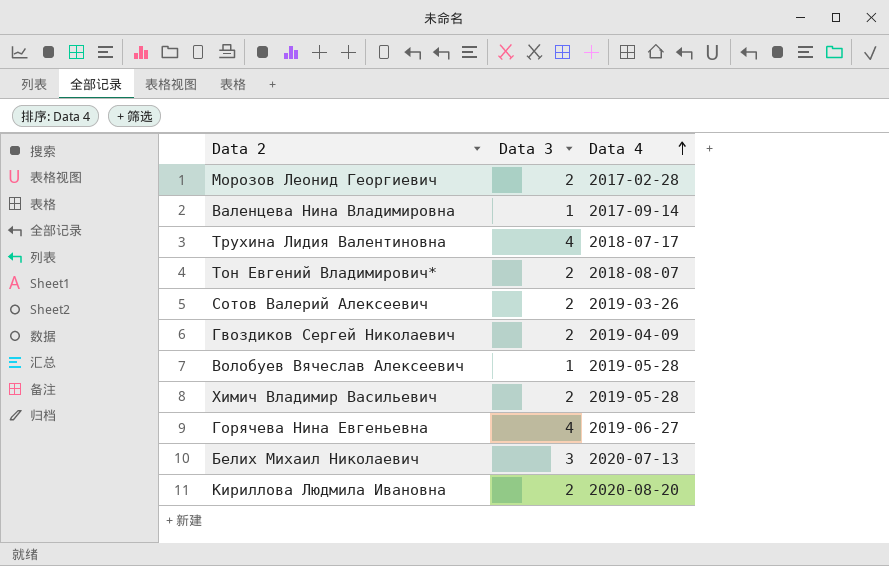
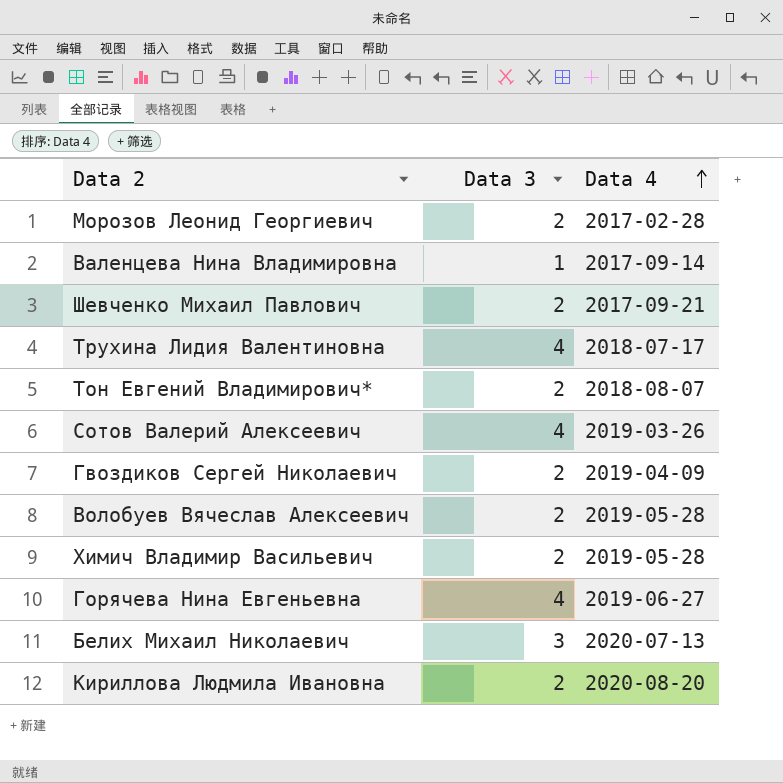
row Шевченко Михаил Павлович: none -> 2 | 2017-09-21
Сотов Валерий Алексеевич | Data 3: 2 -> 4
Волобуев Вячеслав Алексеевич | Data 3: 1 -> 2

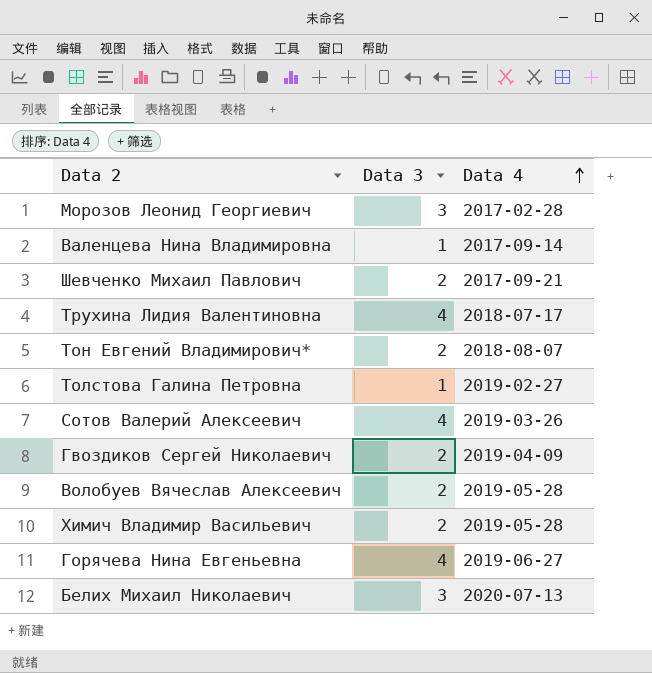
row Кириллова Людмила Ивановна: 2 | 2020-08-20 -> none
Морозов Леонид Георгиевич | Data 3: 2 -> 3
row Толстова Галина Петровна: none -> 1 | 2019-02-27

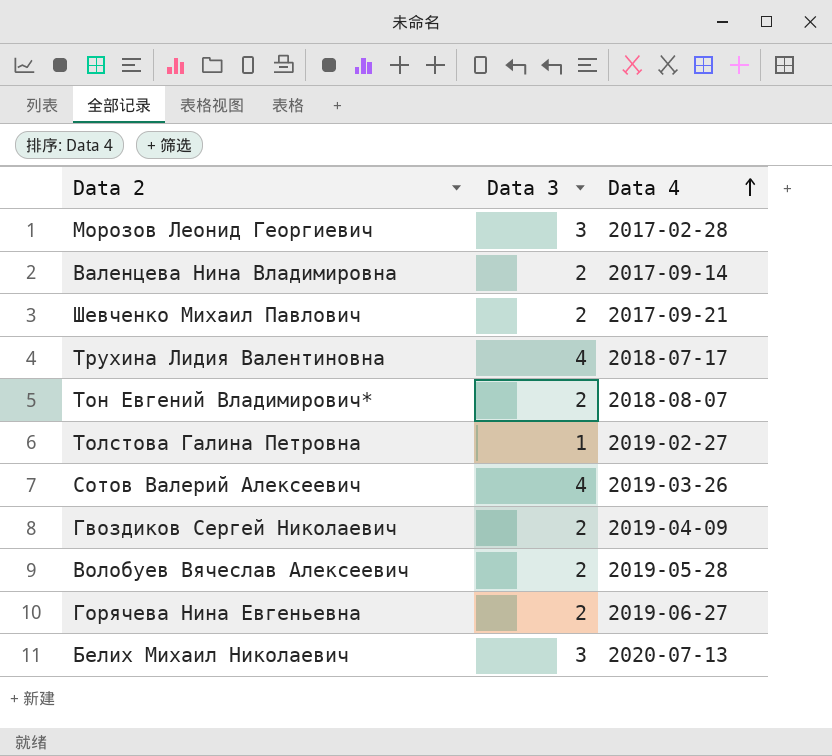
row Химич Владимир Васильевич: 2 | 2019-05-28 -> none
Валенцева Нина Владимировна | Data 3: 1 -> 2
Горячева Нина Евгеньевна | Data 3: 4 -> 2

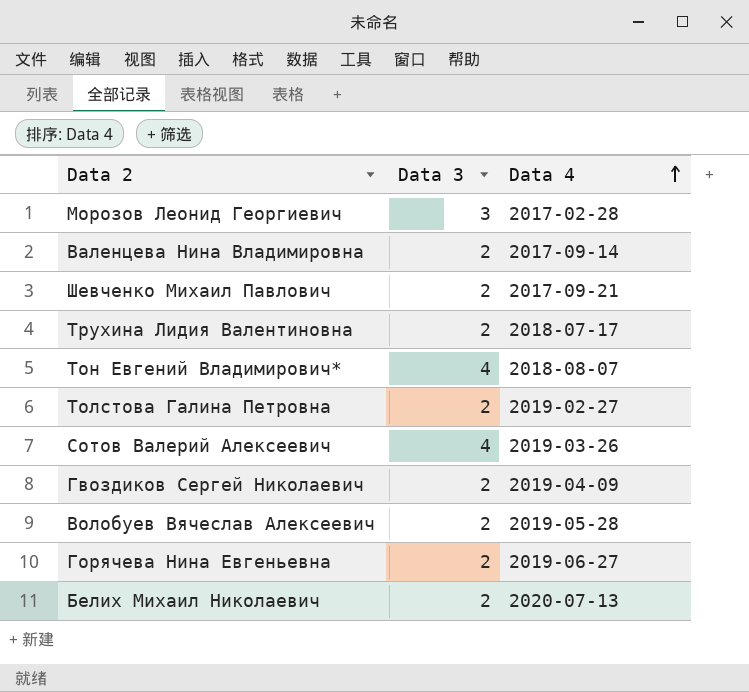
Трухина Лидия Валентиновна | Data 3: 4 -> 2
Тон Евгений Владимирович* | Data 3: 2 -> 4
Толстова Галина Петровна | Data 3: 1 -> 2
Белих Михаил Николаевич | Data 3: 3 -> 2

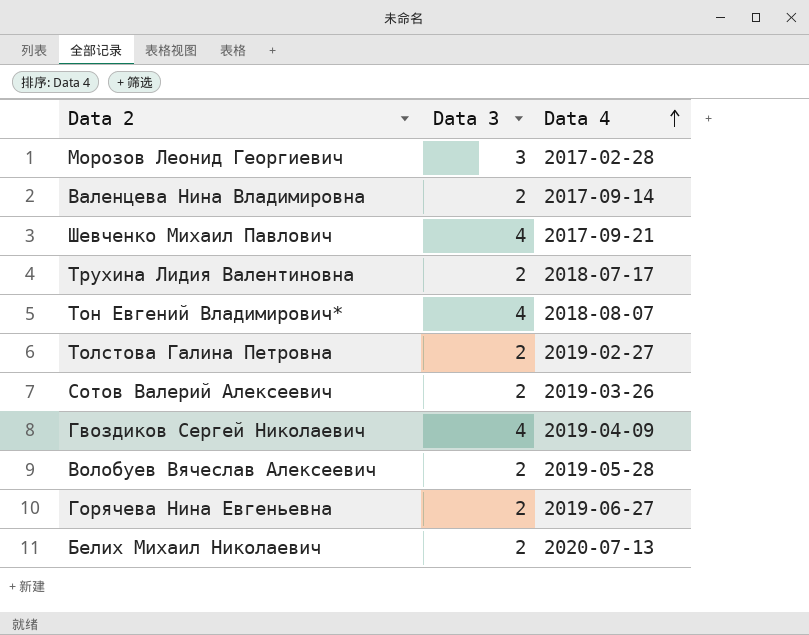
Шевченко Михаил Павлович | Data 3: 2 -> 4
Сотов Валерий Алексеевич | Data 3: 4 -> 2
Гвоздиков Сергей Николаевич | Data 3: 2 -> 4

